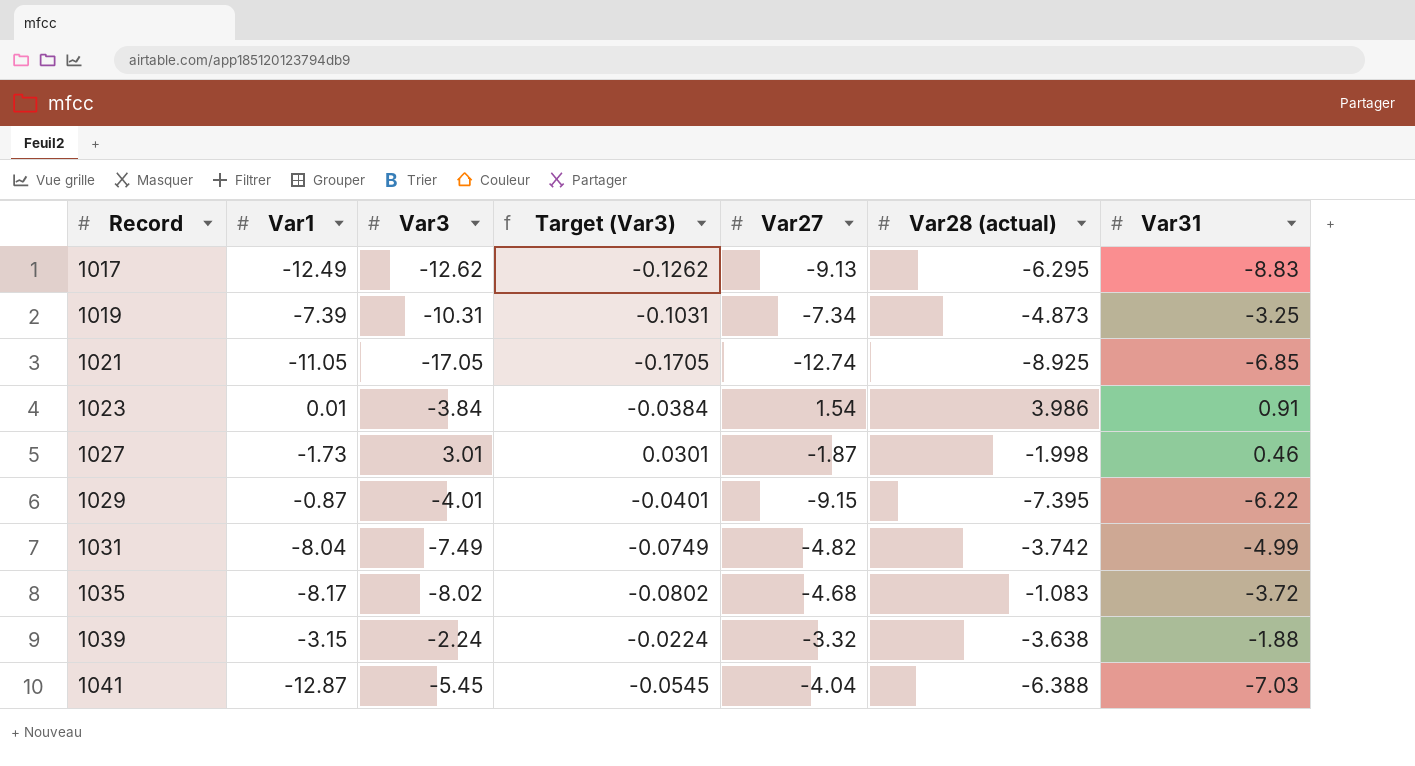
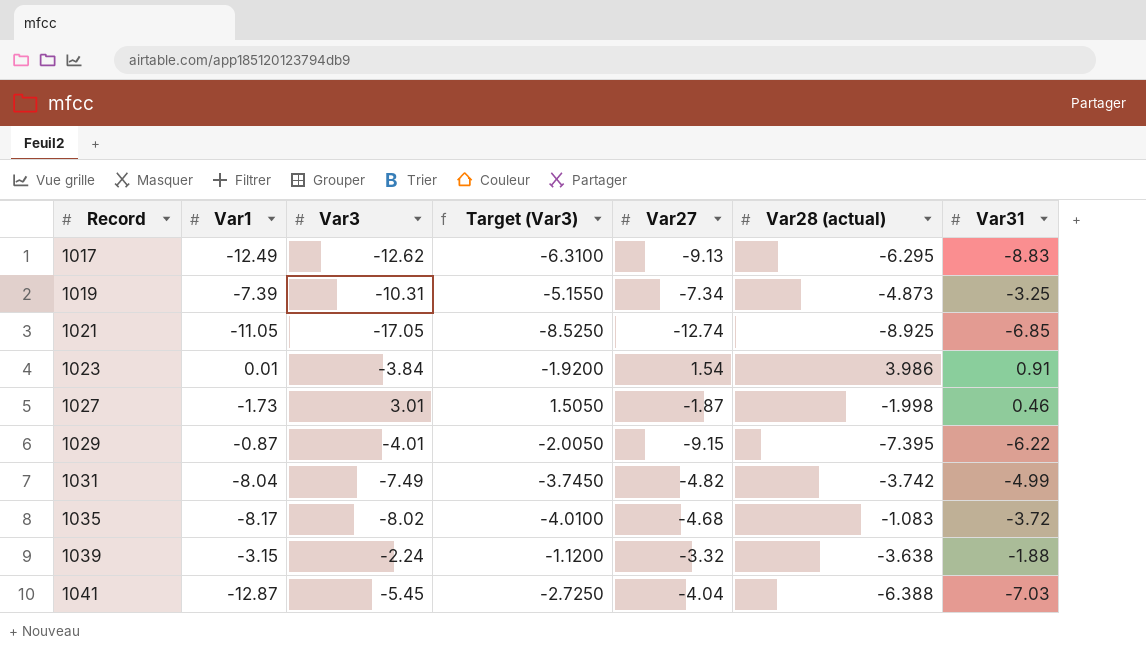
column Target (Var3) | formula: [Var3] * 0.01 -> [Var3] * 0.5

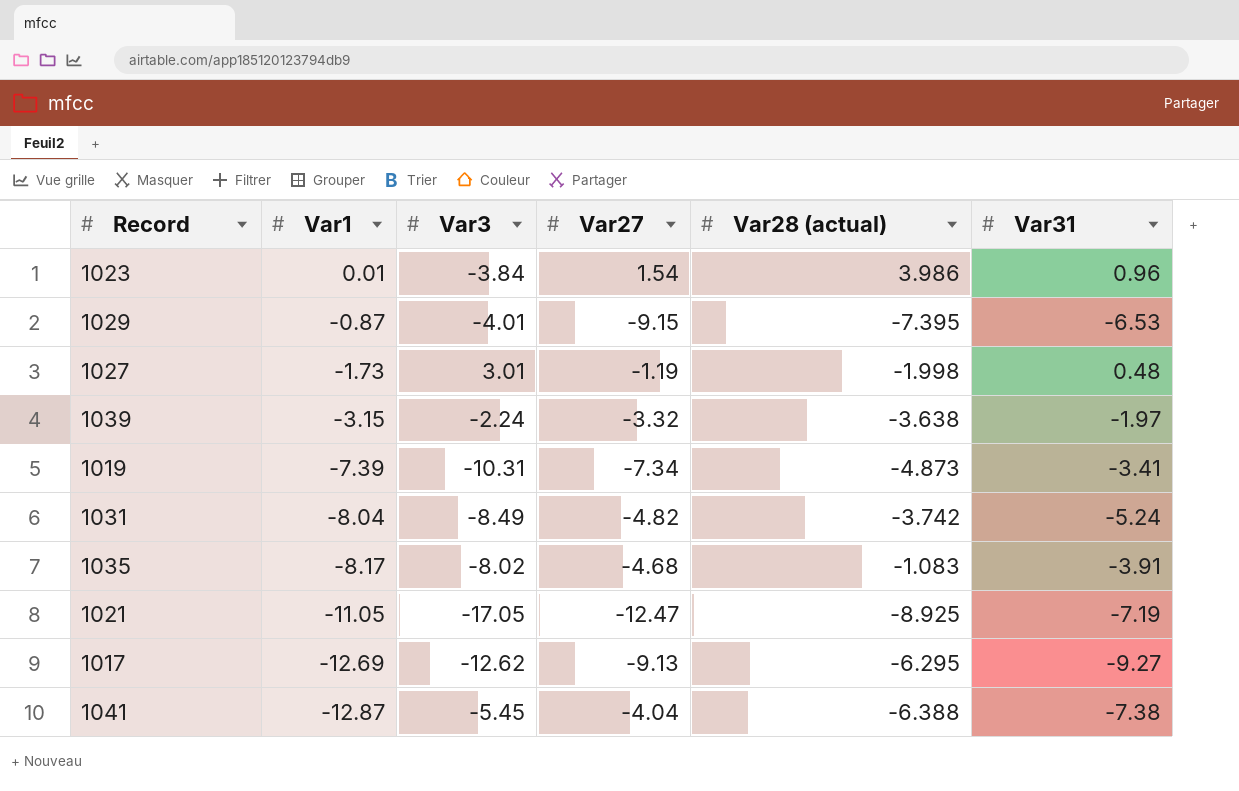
row order: Record ascending -> Var1 descending
column Target (Var3) | formula: [Var3] * 0.5 -> none
1023 | Var31: 0.91 -> 0.96
1029 | Var31: -6.22 -> -6.53
1027 | Var27: -1.87 -> -1.19
1027 | Var31: 0.46 -> 0.48
1039 | Var31: -1.88 -> -1.97
1019 | Var31: -3.25 -> -3.41
1031 | Var3: -7.49 -> -8.49
1031 | Var31: -4.99 -> -5.24
1035 | Var31: -3.72 -> -3.91
1021 | Var27: -12.74 -> -12.47
1021 | Var31: -6.85 -> -7.19
1017 | Var1: -12.49 -> -12.69
1017 | Var31: -8.83 -> -9.27
1041 | Var31: -7.03 -> -7.38

